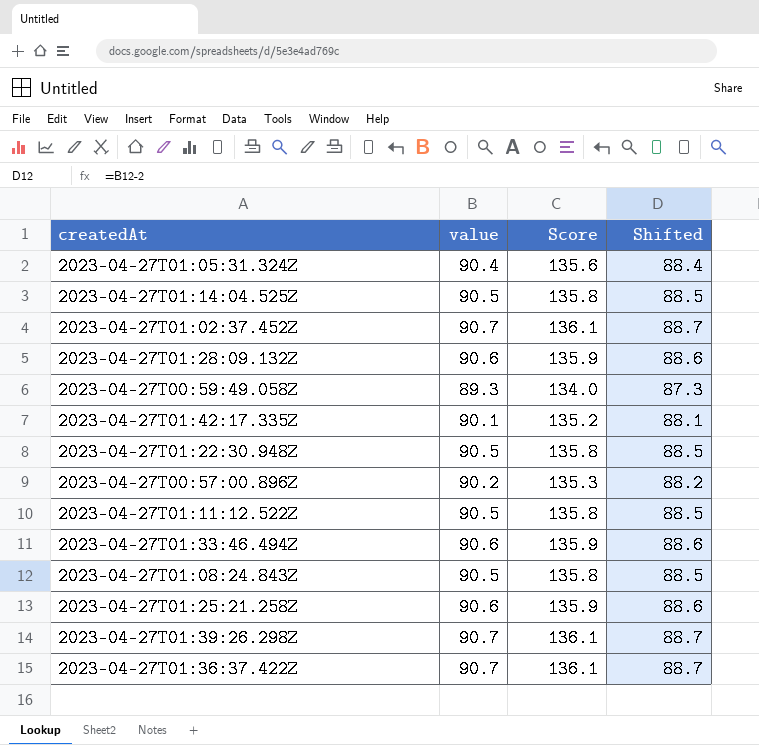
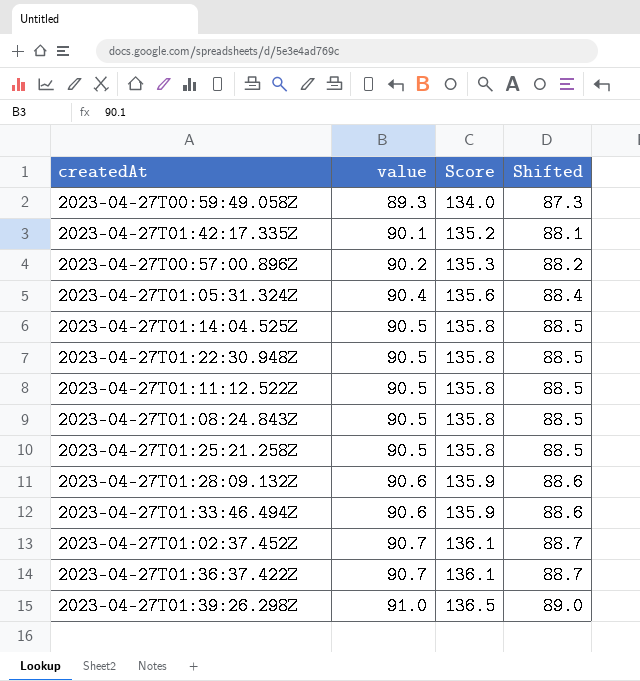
row order: none -> value ascending
2023-04-27T01:25:21.258Z | value: 90.6 -> 90.5
2023-04-27T01:25:21.258Z | Score: 135.9 -> 135.8
2023-04-27T01:25:21.258Z | Shifted: 88.6 -> 88.5
2023-04-27T01:39:26.298Z | value: 90.7 -> 91.0
2023-04-27T01:39:26.298Z | Score: 136.1 -> 136.5
2023-04-27T01:39:26.298Z | Shifted: 88.7 -> 89.0

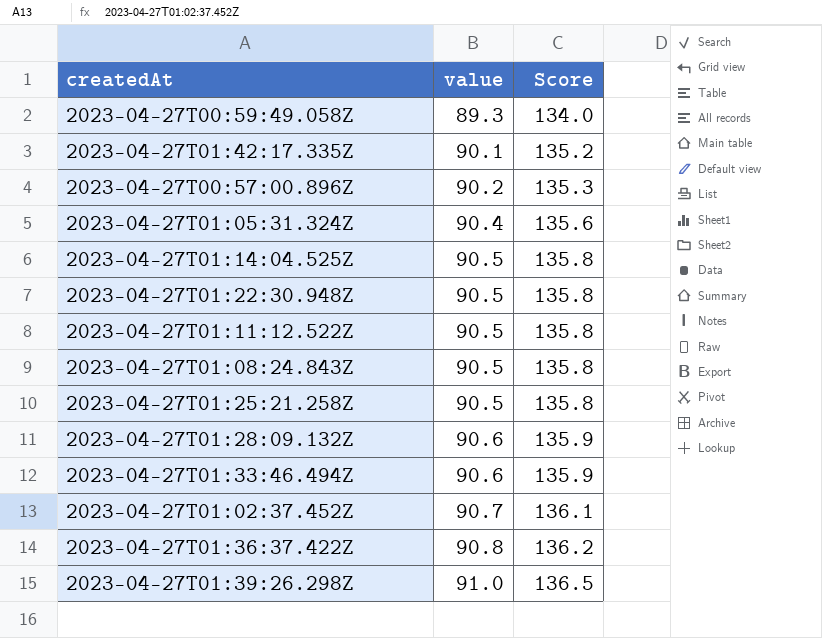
column Shifted | formula: [value] - 2 -> none
2023-04-27T01:36:37.422Z | value: 90.7 -> 90.8
2023-04-27T01:36:37.422Z | Score: 136.1 -> 136.2

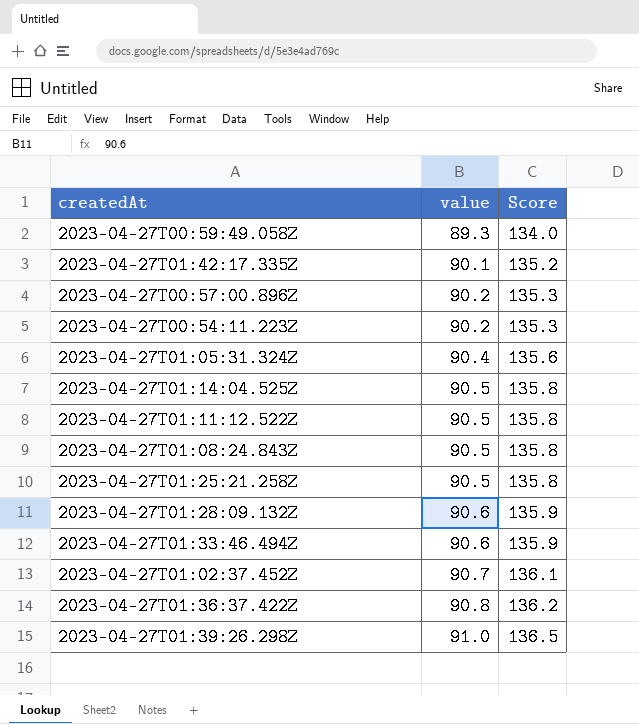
row 2023-04-27T01:22:30.948Z: 90.5 | 135.8 -> none
row 2023-04-27T00:54:11.223Z: none -> 90.2 | 135.3

